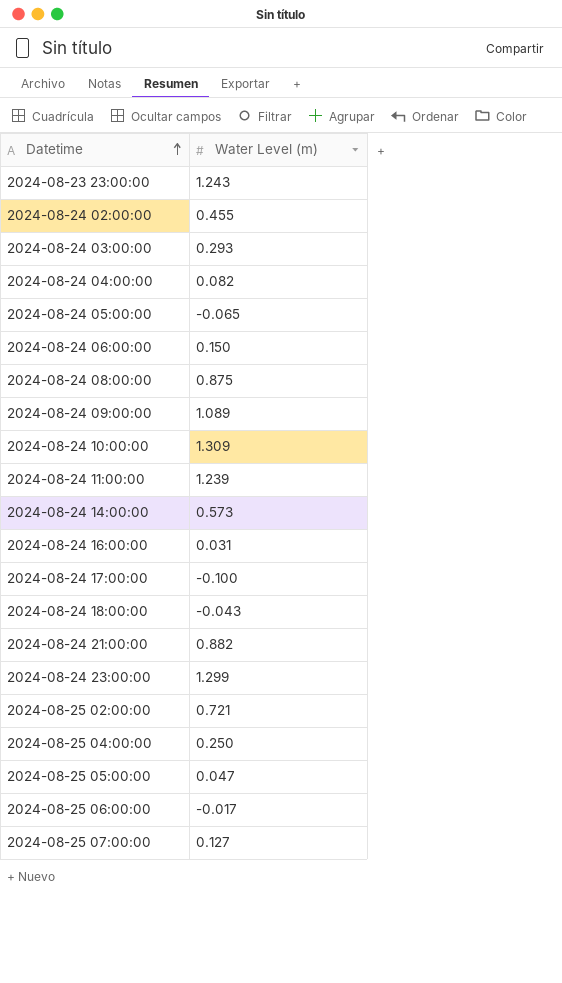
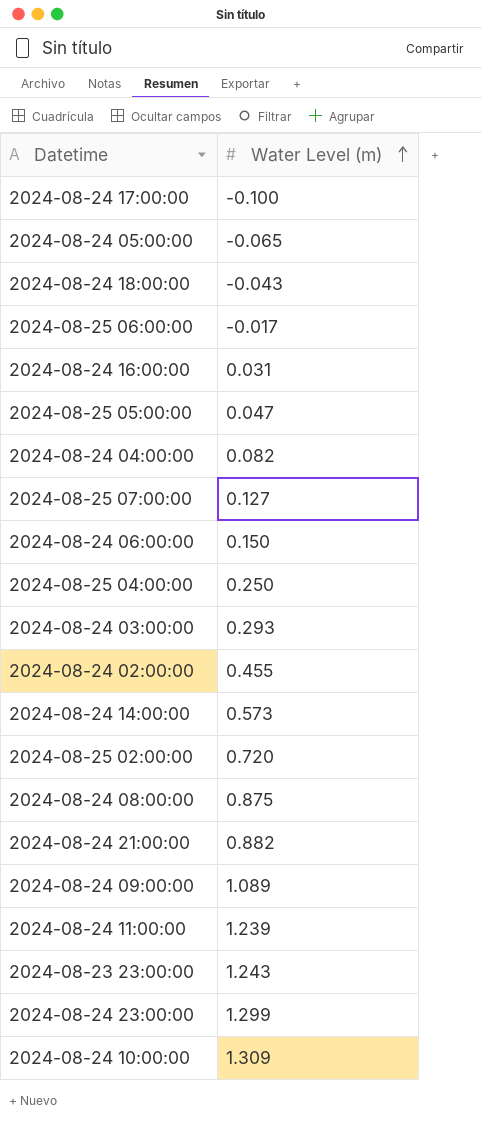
row order: Datetime ascending -> Water Level (m) ascending
2024-08-25 02:00:00 | Water Level (m): 0.721 -> 0.720

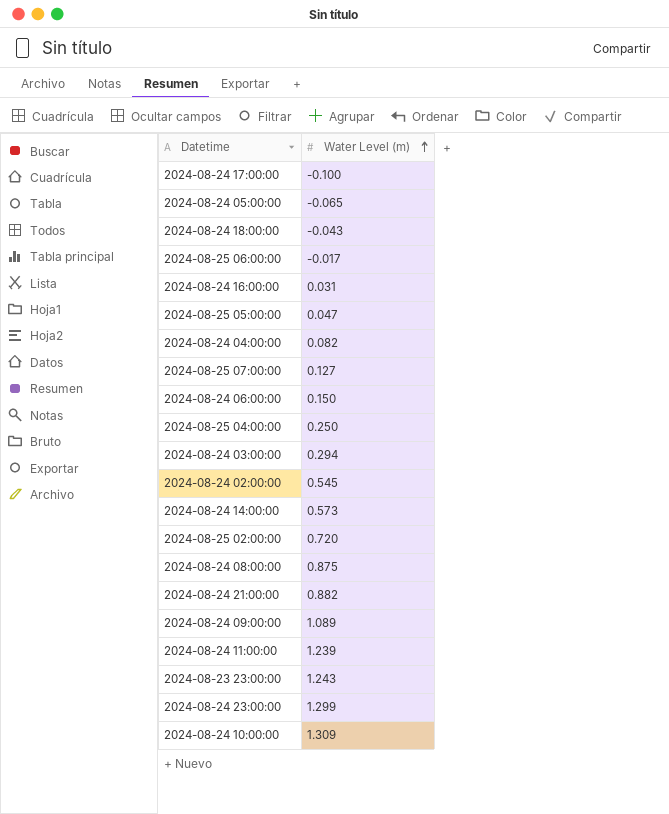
2024-08-24 03:00:00 | Water Level (m): 0.293 -> 0.294
2024-08-24 02:00:00 | Water Level (m): 0.455 -> 0.545

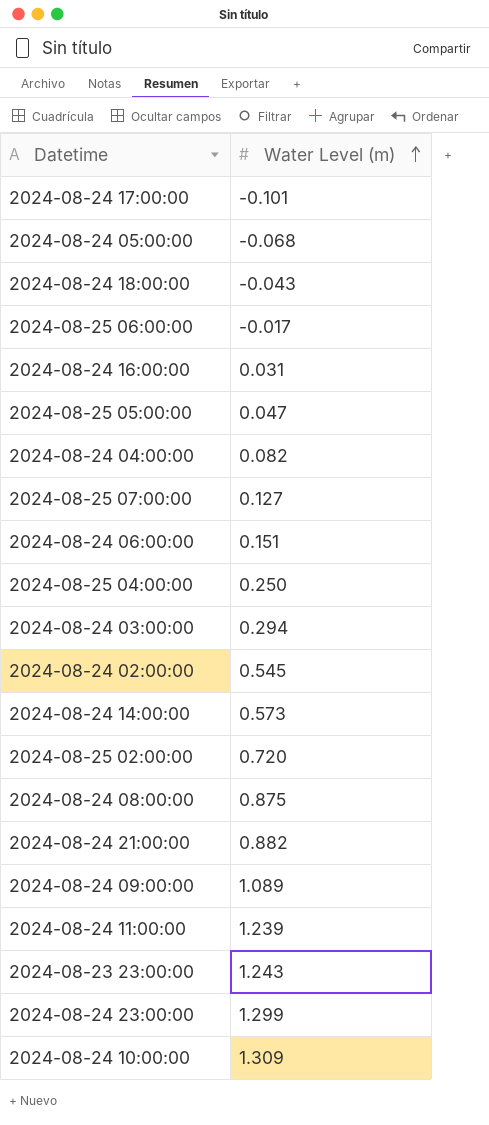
2024-08-24 17:00:00 | Water Level (m): -0.100 -> -0.101
2024-08-24 05:00:00 | Water Level (m): -0.065 -> -0.068
2024-08-24 06:00:00 | Water Level (m): 0.150 -> 0.151

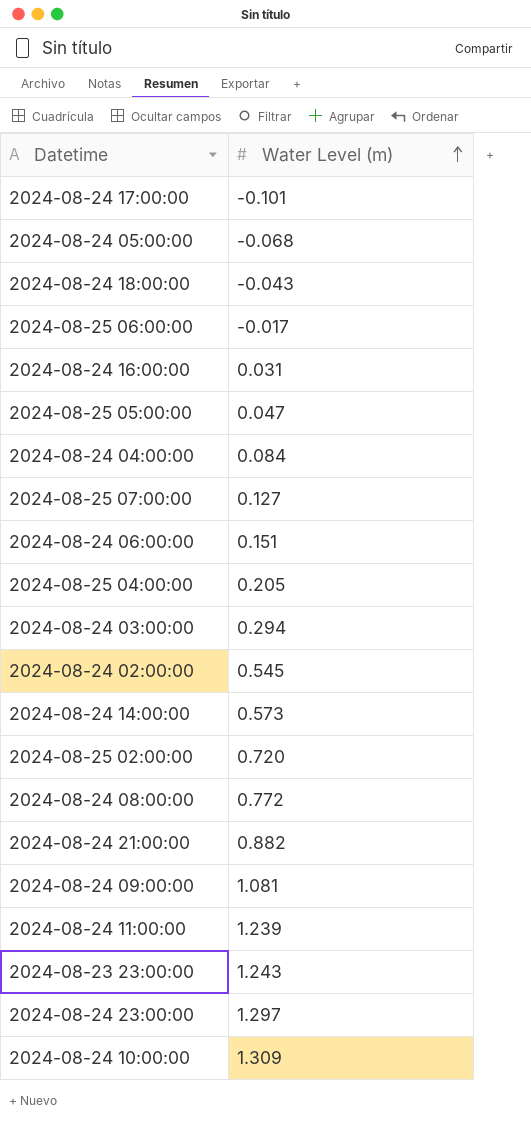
2024-08-24 04:00:00 | Water Level (m): 0.082 -> 0.084
2024-08-25 04:00:00 | Water Level (m): 0.250 -> 0.205
2024-08-24 08:00:00 | Water Level (m): 0.875 -> 0.772
2024-08-24 09:00:00 | Water Level (m): 1.089 -> 1.081
2024-08-24 23:00:00 | Water Level (m): 1.299 -> 1.297

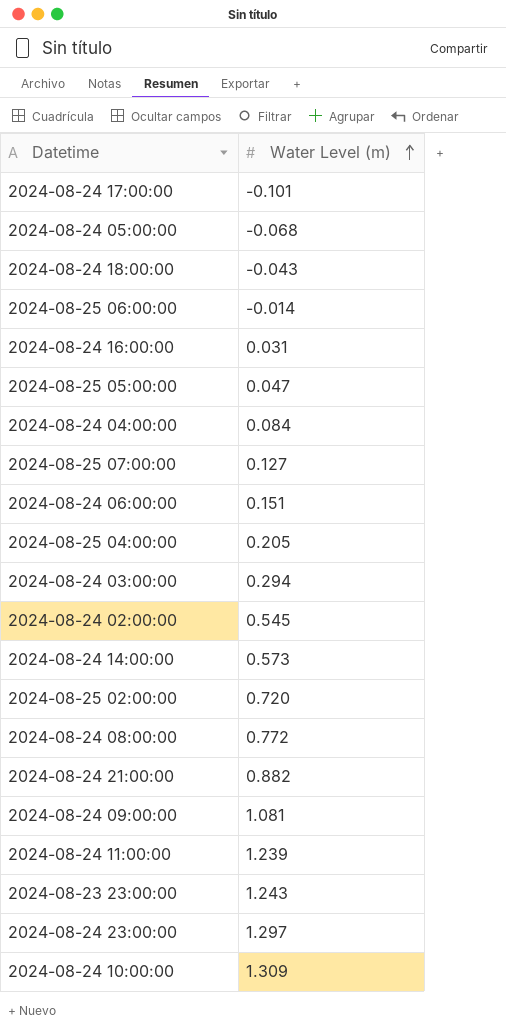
2024-08-25 06:00:00 | Water Level (m): -0.017 -> -0.014

